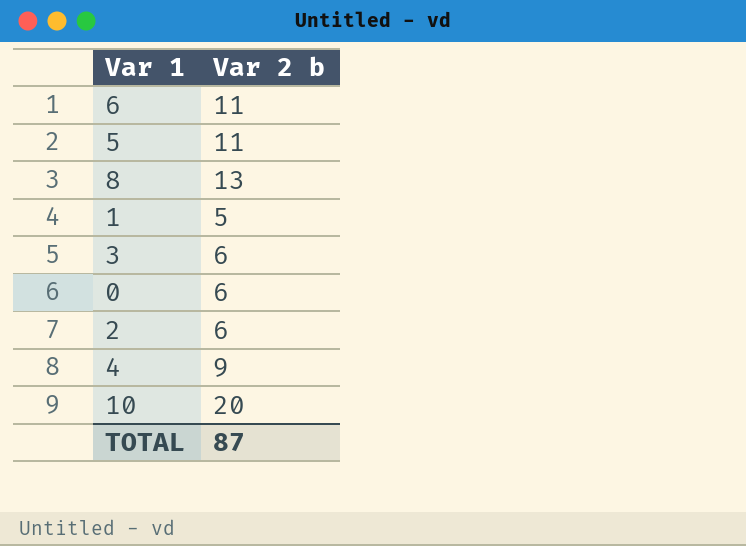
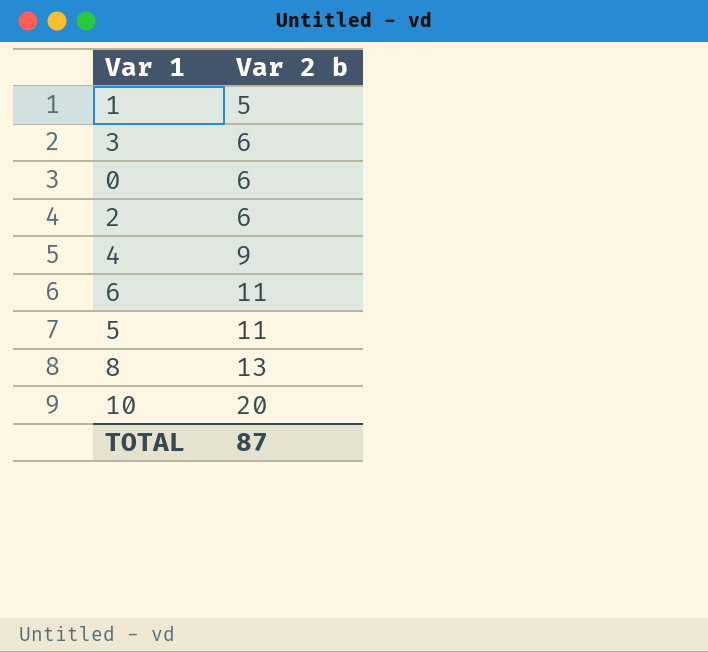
row order: none -> Var 2 b ascending

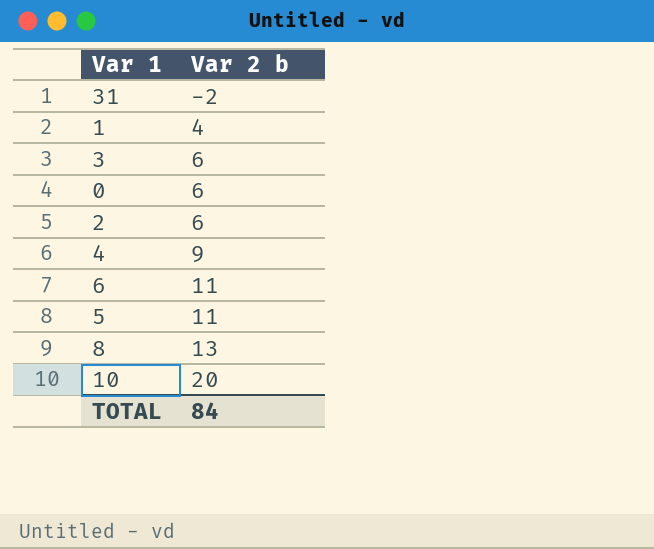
row 31: none -> -2
1 | Var 2 b: 5 -> 4
TOTAL | Var 2 b: 87 -> 84

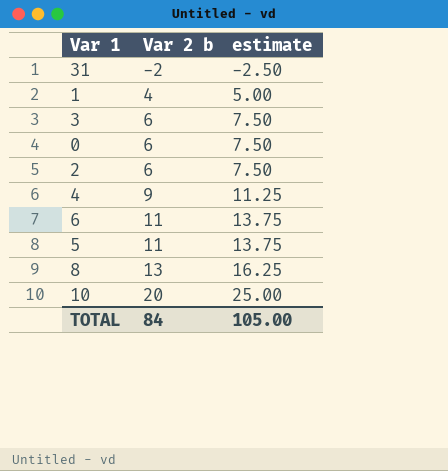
column estimate | formula: none -> [Var 2 b] * 1.25

